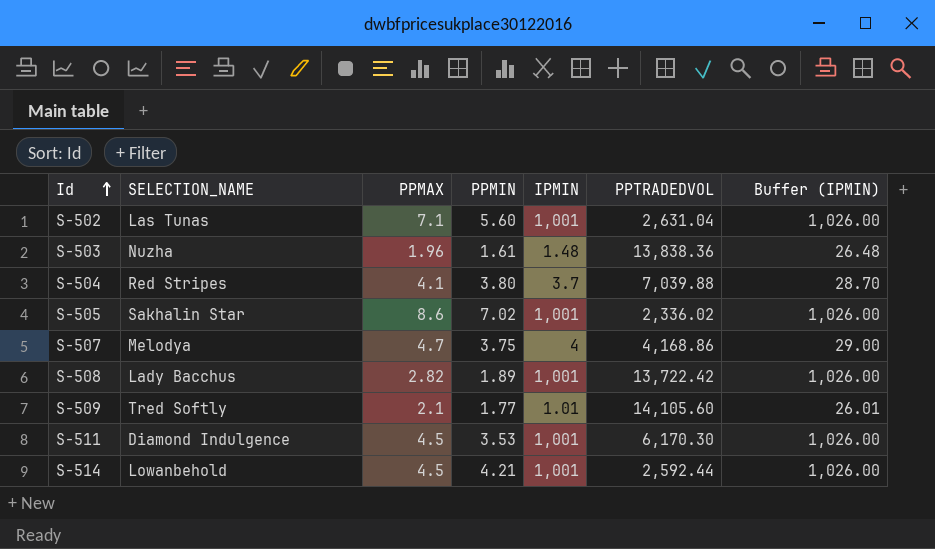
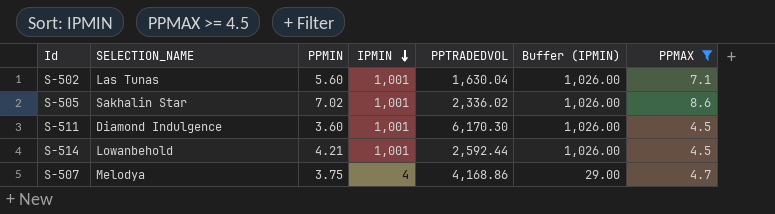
filter: none -> PPMAX >= 4.5
row order: Id ascending -> IPMIN descending
column PPMAX | position: 3 -> 7
S-502 | PPTRADEDVOL: 2,631.04 -> 1,630.04
S-511 | PPMIN: 3.53 -> 3.60

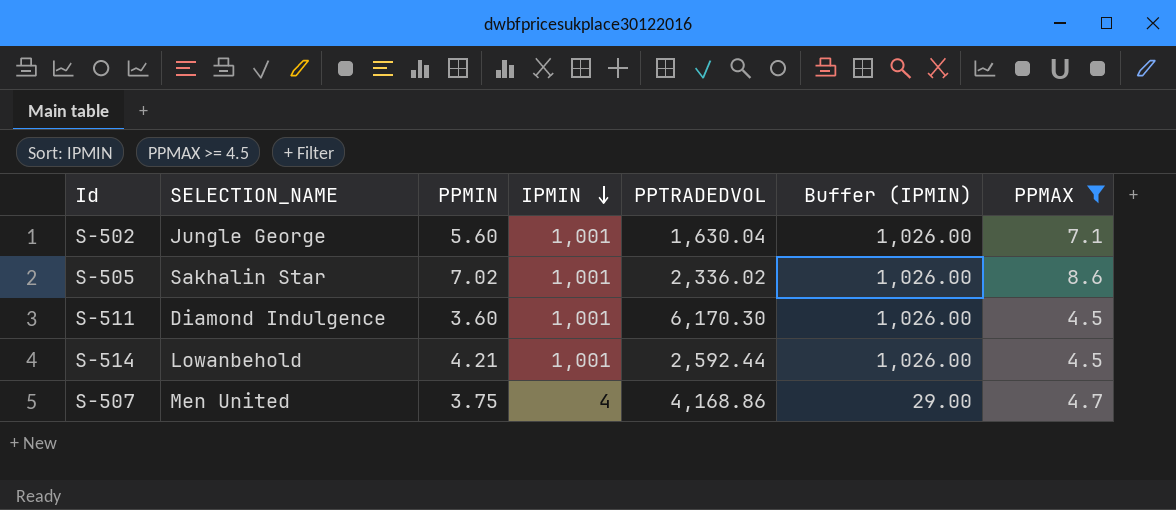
S-502 | SELECTION_NAME: Las Tunas -> Jungle George
S-507 | SELECTION_NAME: Melodya -> Men United

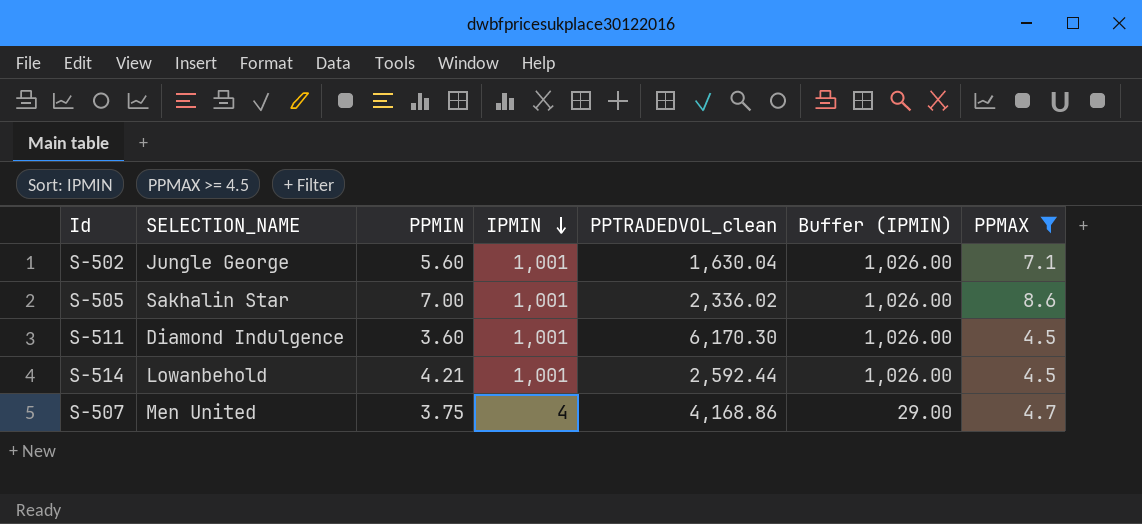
column name: PPTRADEDVOL -> PPTRADEDVOL_clean
S-505 | PPMIN: 7.02 -> 7.00

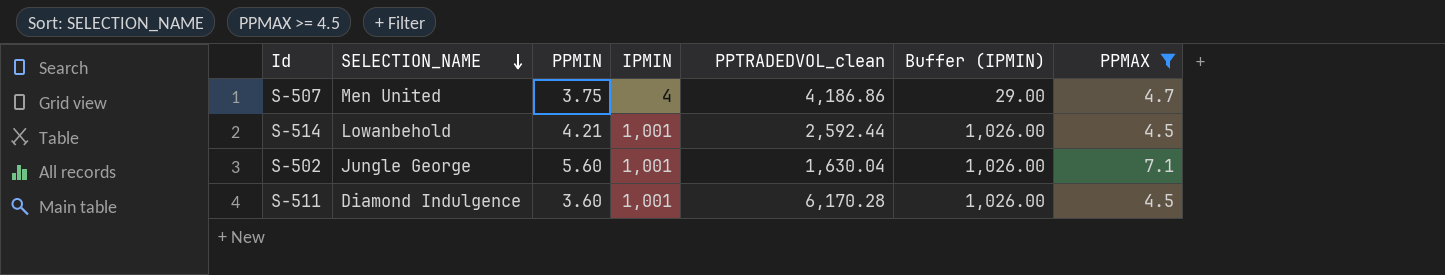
row order: IPMIN descending -> SELECTION_NAME descending
row S-505: Sakhalin Star | 7.00 | 1,001 | 2,336.02 | 1,026.00 | 8.6 -> none
S-507 | PPTRADEDVOL_clean: 4,168.86 -> 4,186.86
S-511 | PPTRADEDVOL_clean: 6,170.30 -> 6,170.28

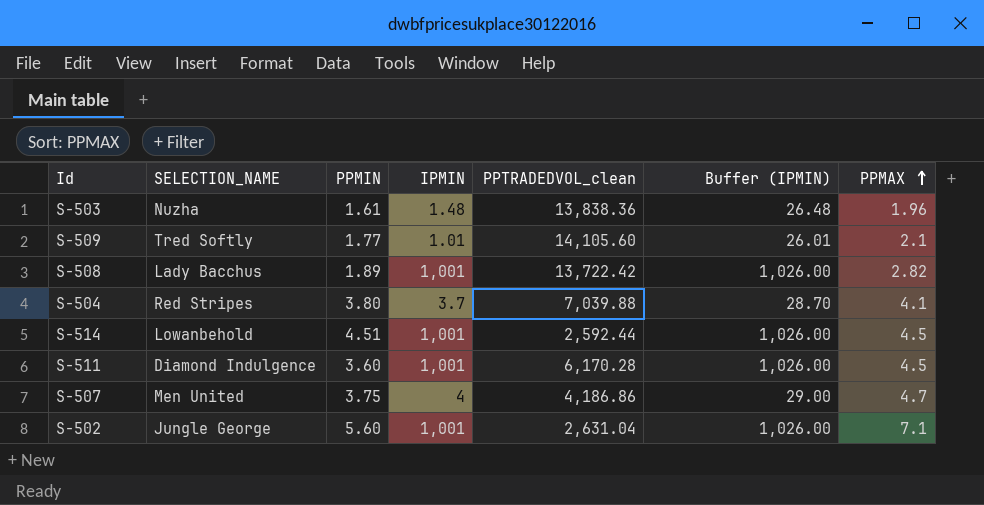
filter: PPMAX >= 4.5 -> none
row order: SELECTION_NAME descending -> PPMAX ascending
S-514 | PPMIN: 4.21 -> 4.51
S-502 | PPTRADEDVOL_clean: 1,630.04 -> 2,631.04

